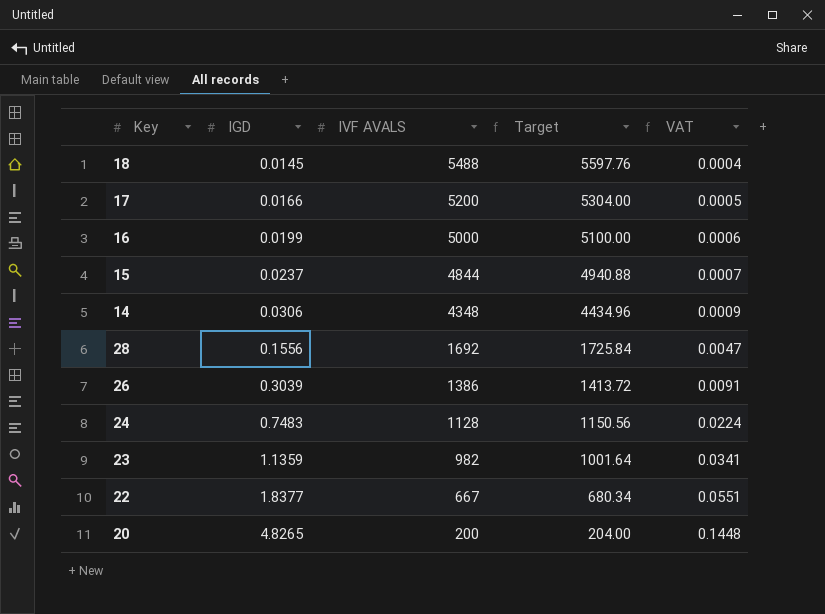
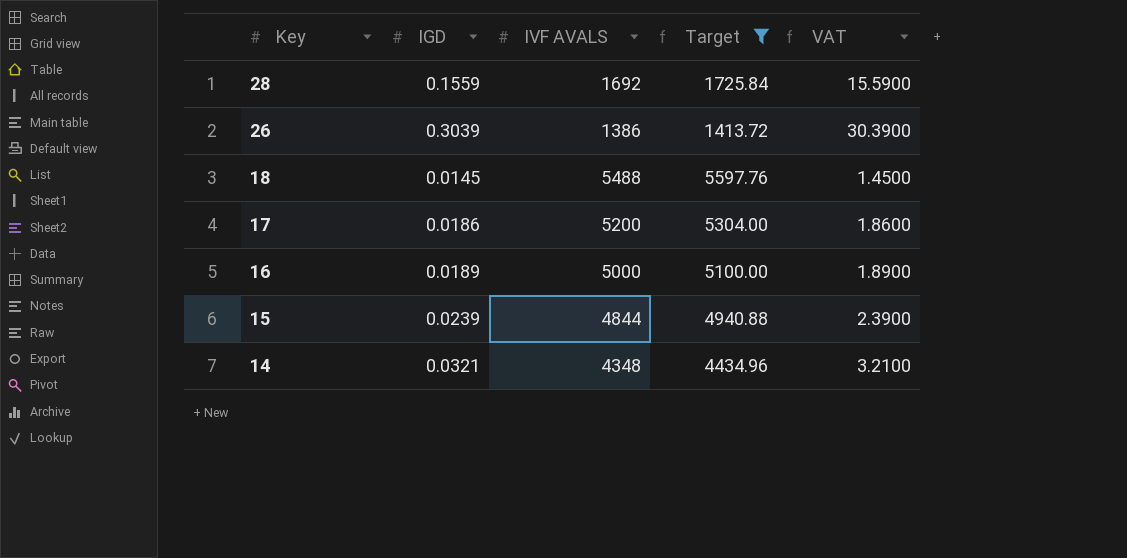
filter: none -> Target >= 1413.72
row order: IGD ascending -> Key descending
column VAT | formula: [IGD] * 0.03 -> [IGD] * 100
28 | IGD: 0.1556 -> 0.1559
17 | IGD: 0.0166 -> 0.0186
16 | IGD: 0.0199 -> 0.0189
15 | IGD: 0.0237 -> 0.0239
14 | IGD: 0.0306 -> 0.0321

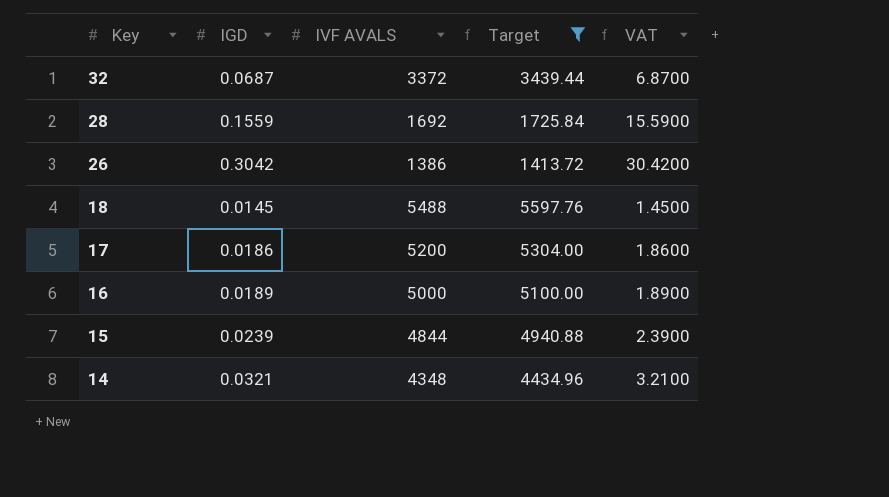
row 32: none -> 0.0687 | 3372 | 3439.44 | 6.8700
26 | IGD: 0.3039 -> 0.3042
26 | VAT: 30.3900 -> 30.4200

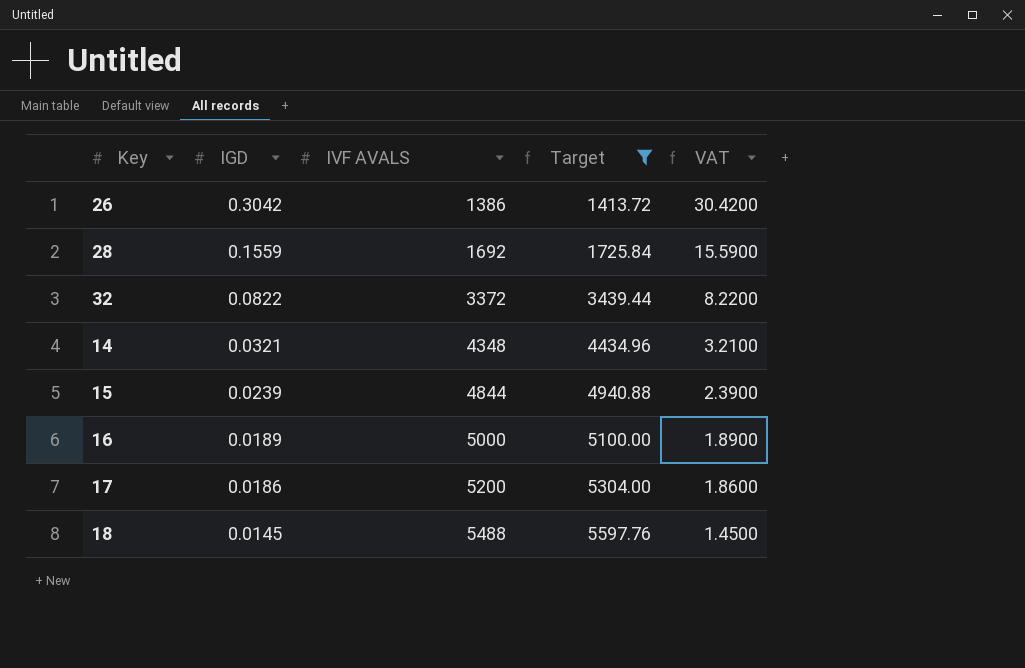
row order: Key descending -> IGD descending
32 | IGD: 0.0687 -> 0.0822
32 | VAT: 6.8700 -> 8.2200

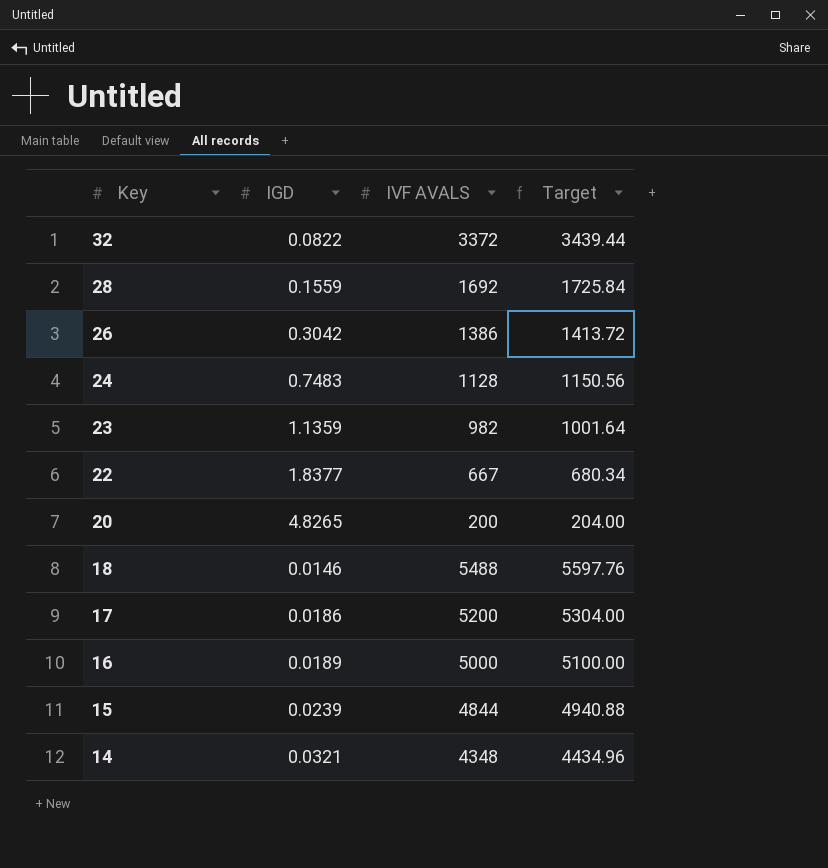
filter: Target >= 1413.72 -> none
row order: IGD descending -> Key descending
column VAT | formula: [IGD] * 100 -> none
18 | IGD: 0.0145 -> 0.0146

